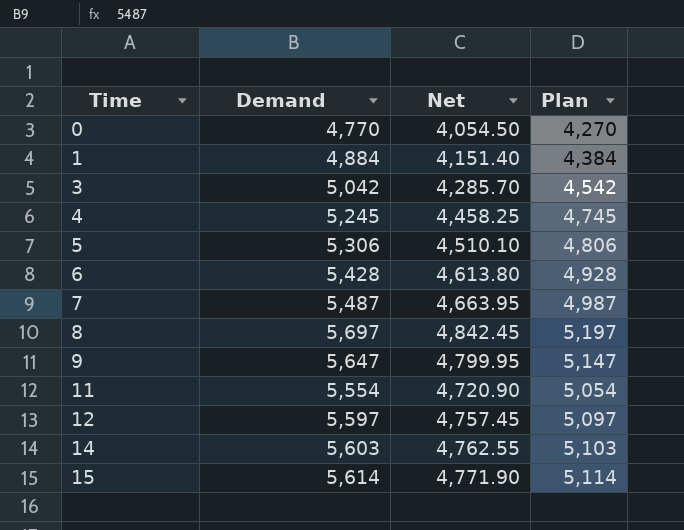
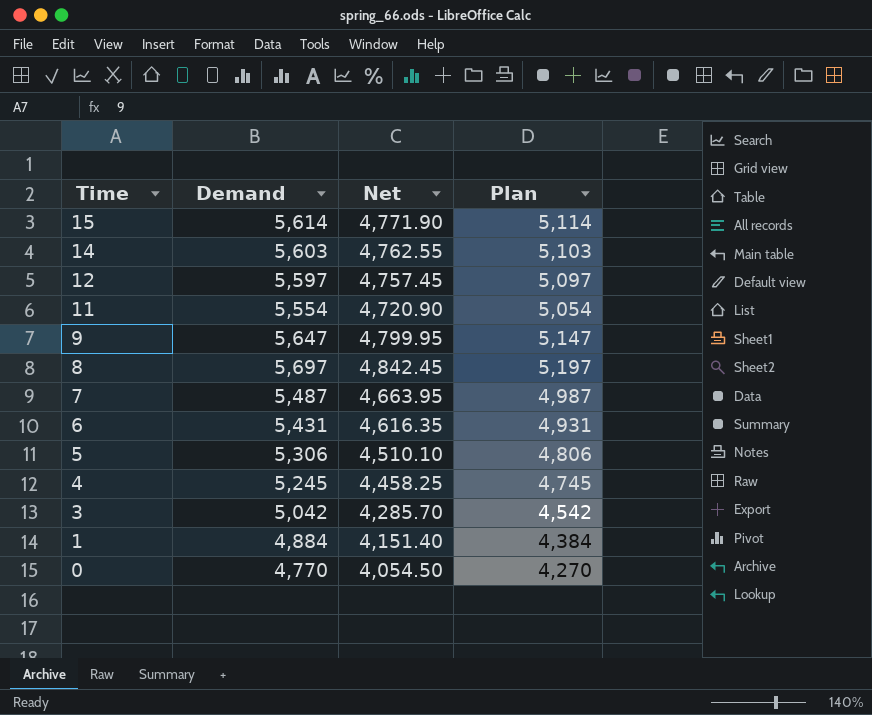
row order: Time ascending -> Time descending
6 | Demand: 5,428 -> 5,431
6 | Net: 4,613.80 -> 4,616.35
6 | Plan: 4,928 -> 4,931

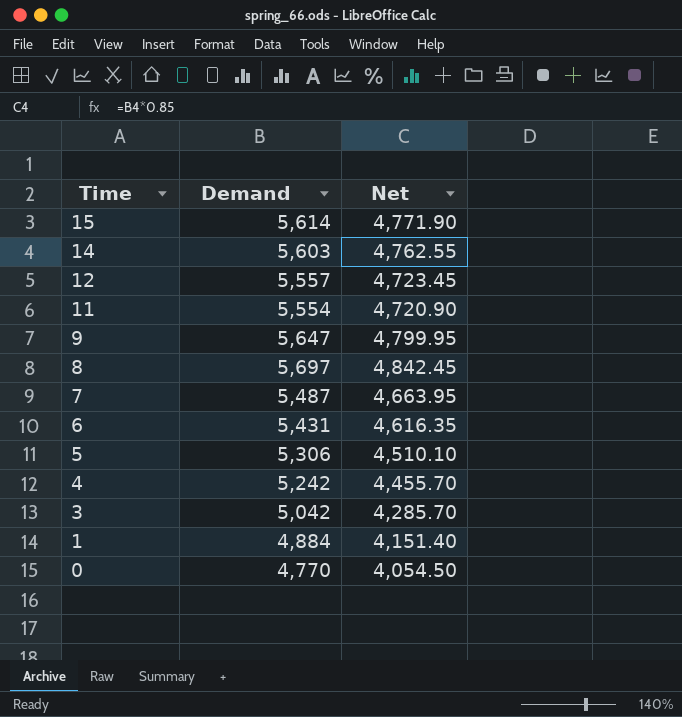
column Plan | formula: [Demand] - 500 -> none
12 | Demand: 5,597 -> 5,557
12 | Net: 4,757.45 -> 4,723.45
4 | Demand: 5,245 -> 5,242
4 | Net: 4,458.25 -> 4,455.70

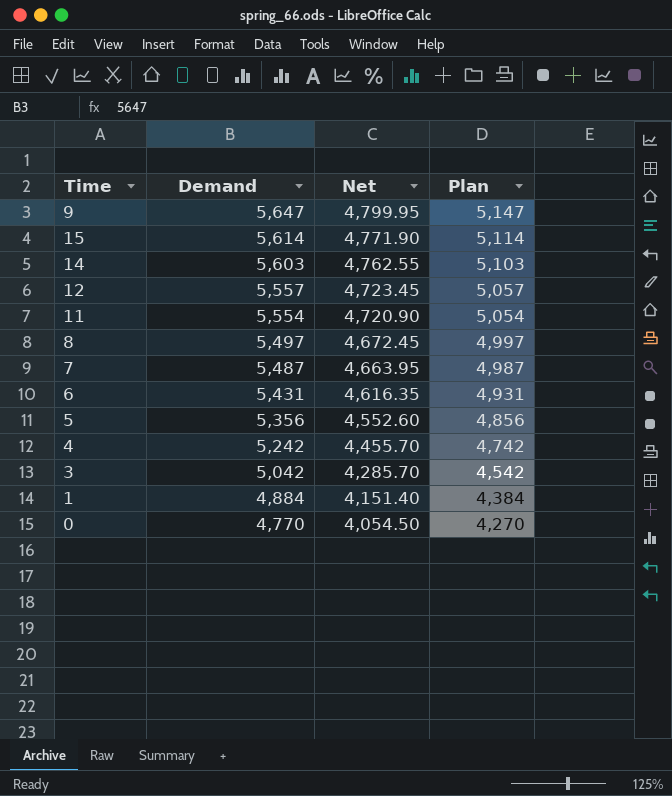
row order: Time descending -> Demand descending
column Plan | formula: none -> [Demand] - 500
8 | Demand: 5,697 -> 5,497
8 | Net: 4,842.45 -> 4,672.45
5 | Demand: 5,306 -> 5,356
5 | Net: 4,510.10 -> 4,552.60

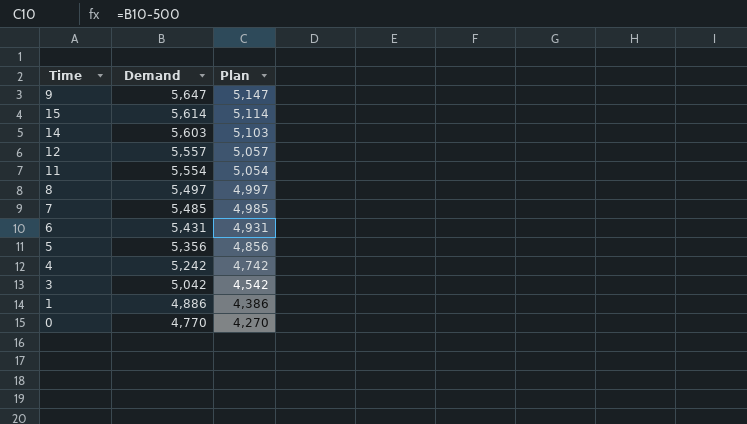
column Net | formula: [Demand] * 0.85 -> none
7 | Demand: 5,487 -> 5,485
7 | Plan: 4,987 -> 4,985
1 | Demand: 4,884 -> 4,886
1 | Plan: 4,384 -> 4,386

